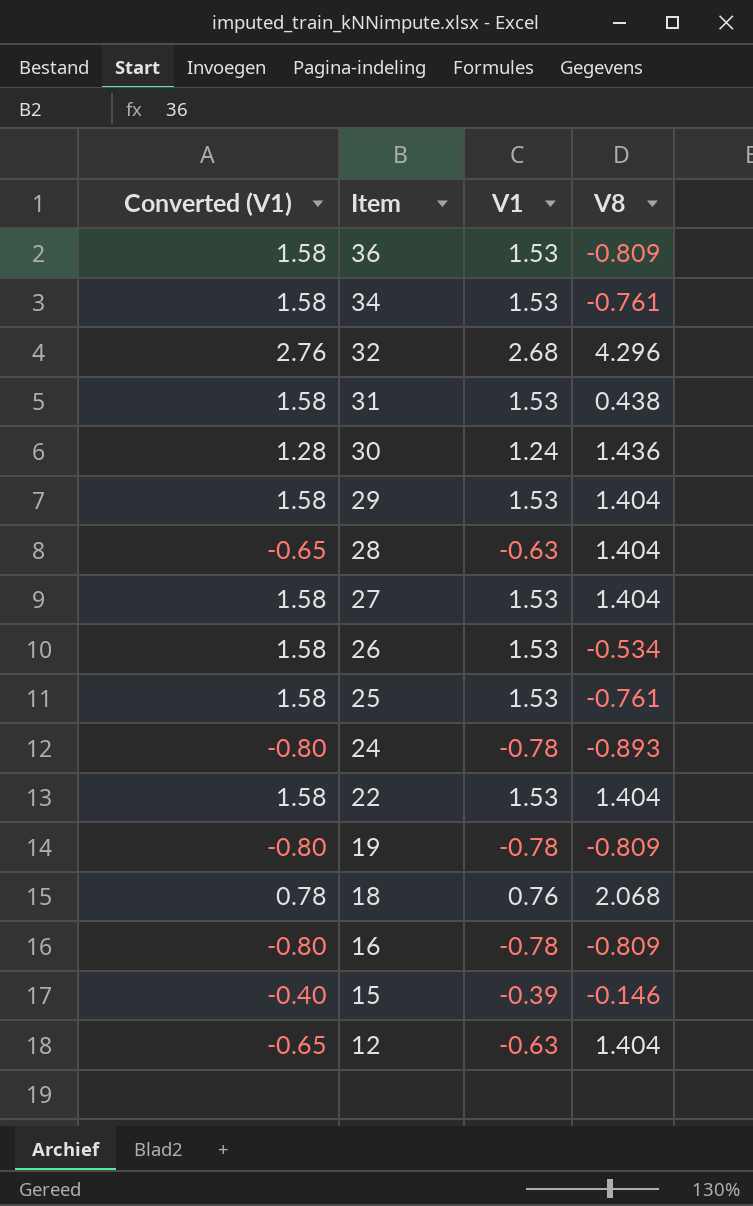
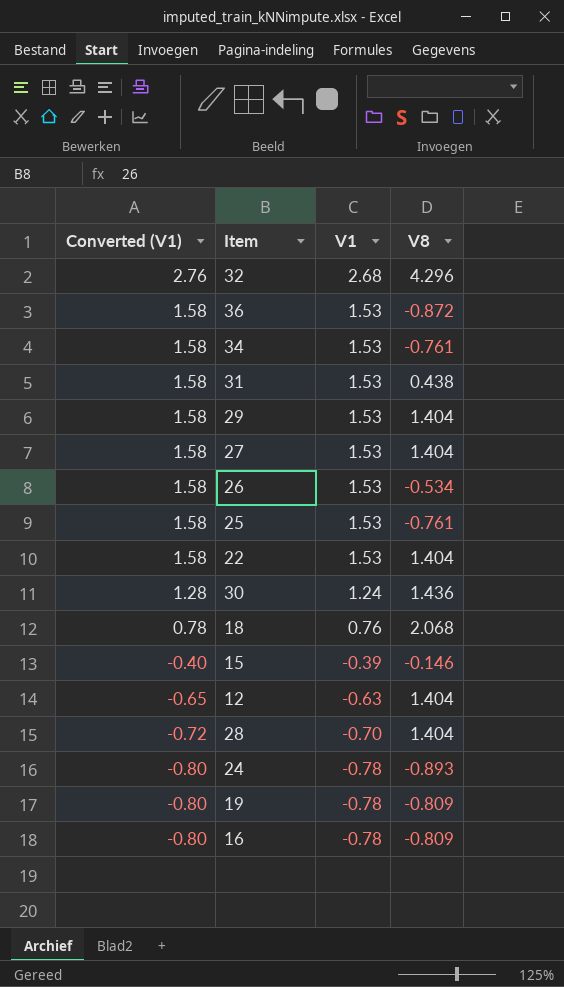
row order: Item descending -> Converted (V1) descending
36 | V8: -0.809 -> -0.872
28 | Converted (V1): -0.65 -> -0.72
28 | V1: -0.63 -> -0.70

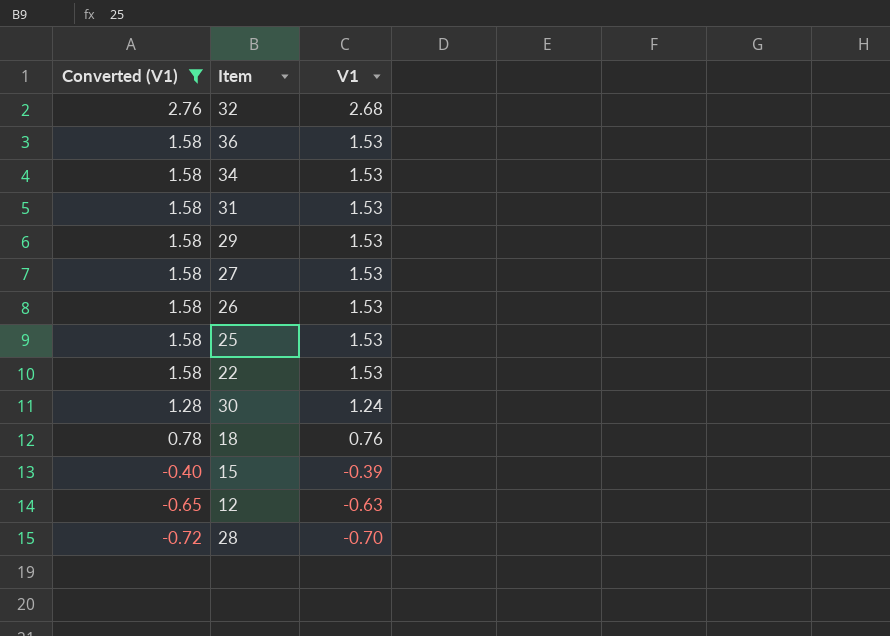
filter: none -> Converted (V1) != -0.80
column V8 | position: 4 -> none

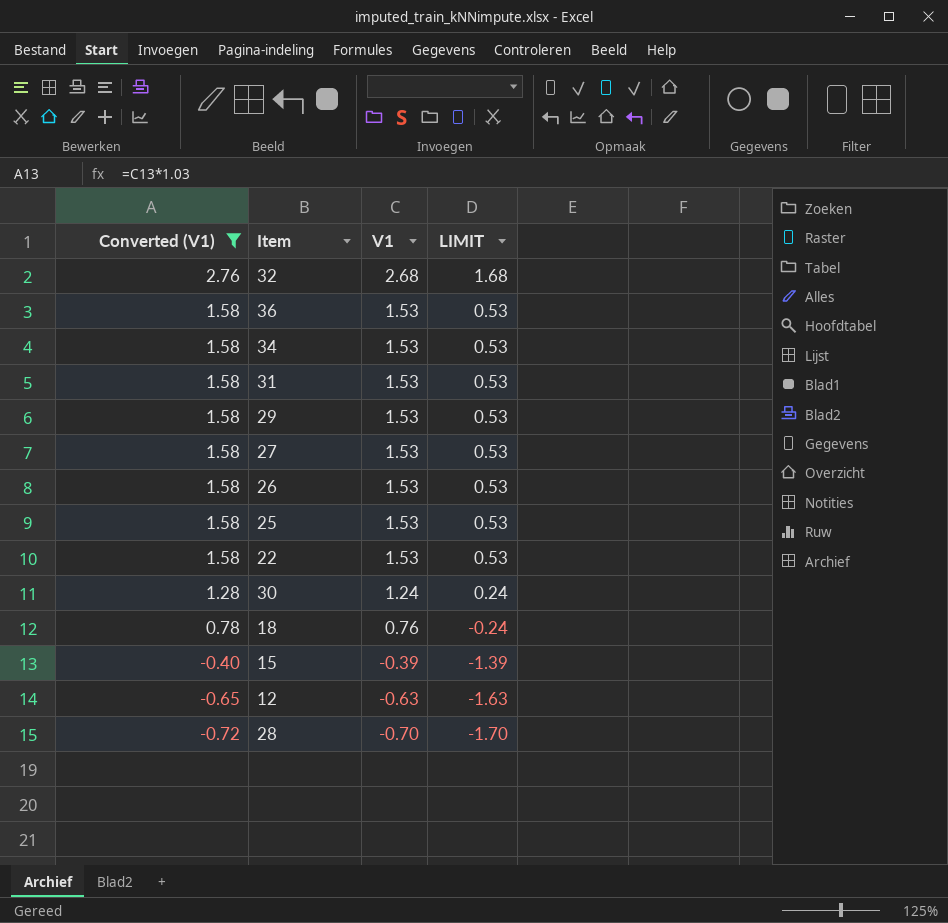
column LIMIT | formula: none -> [V1] - 1

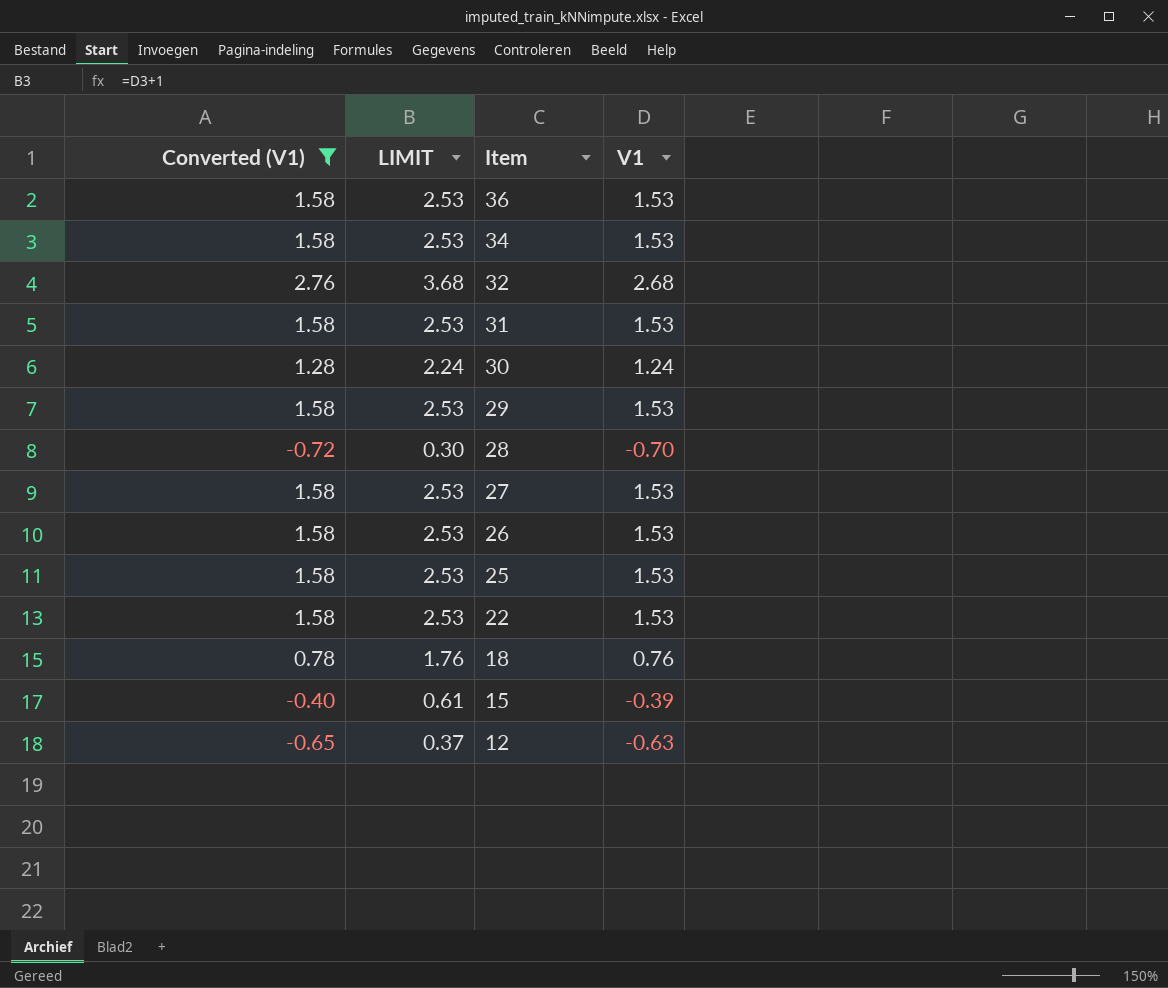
row order: Converted (V1) descending -> Item descending
column LIMIT | formula: [V1] - 1 -> [V1] + 1
column LIMIT | position: 4 -> 2

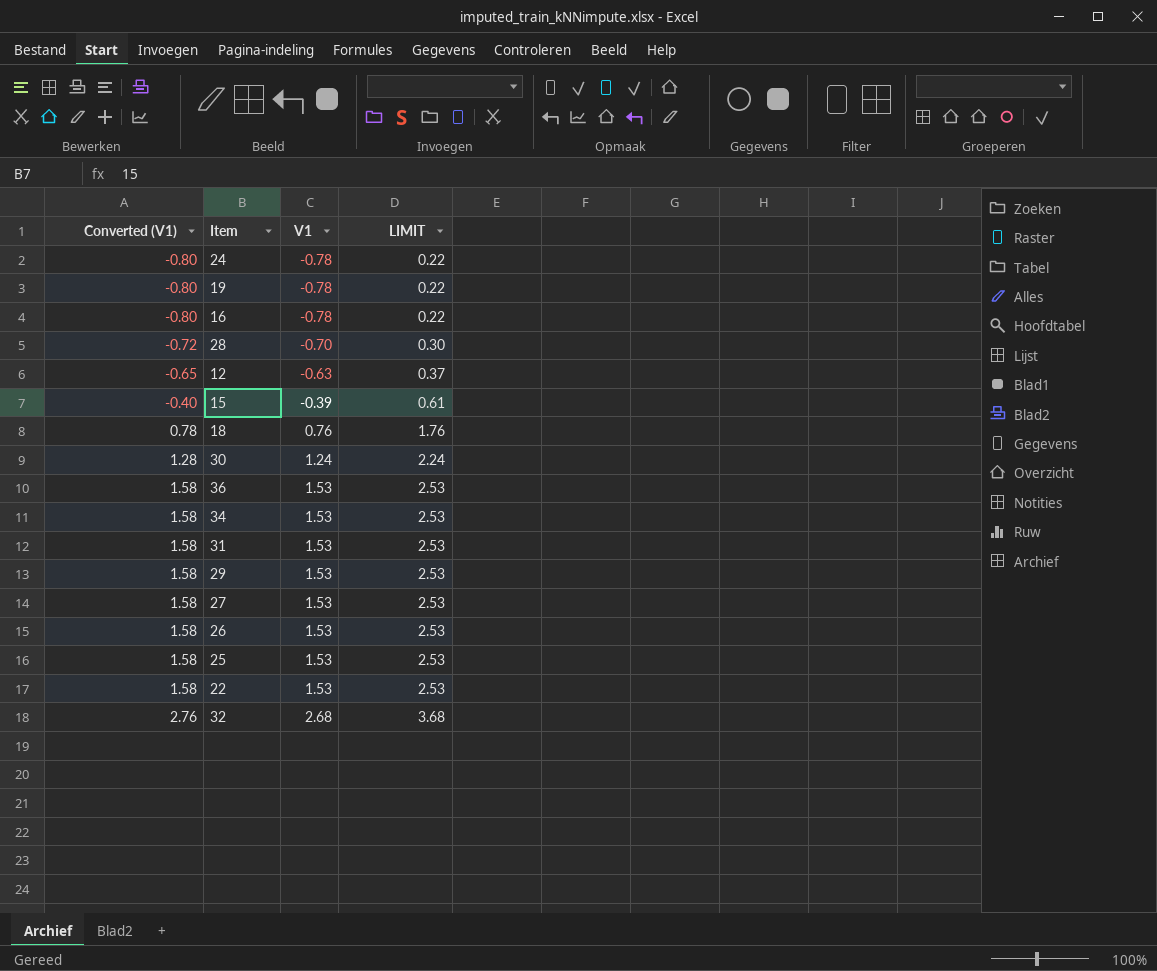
filter: Converted (V1) != -0.80 -> none
row order: Item descending -> Converted (V1) ascending
column LIMIT | position: 2 -> 4

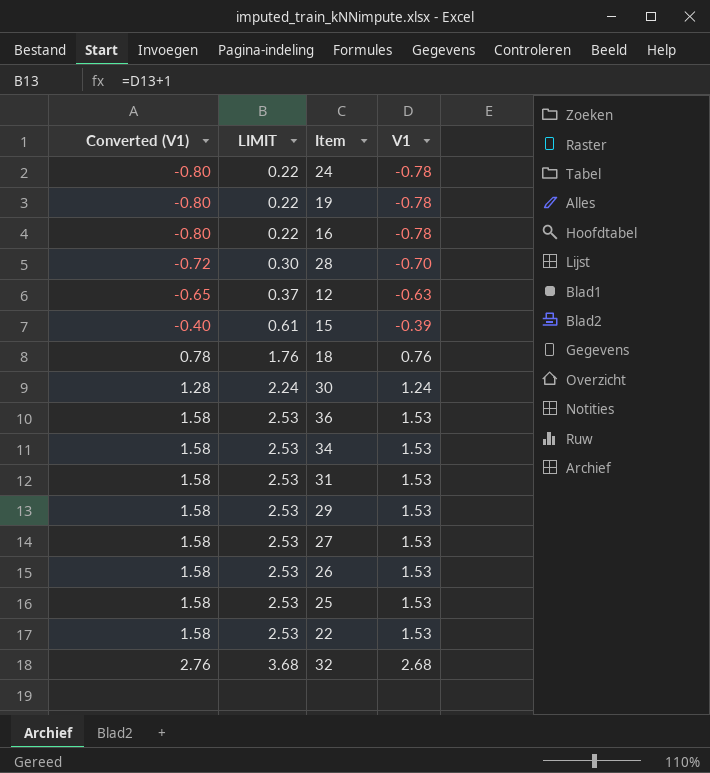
column LIMIT | position: 4 -> 2

